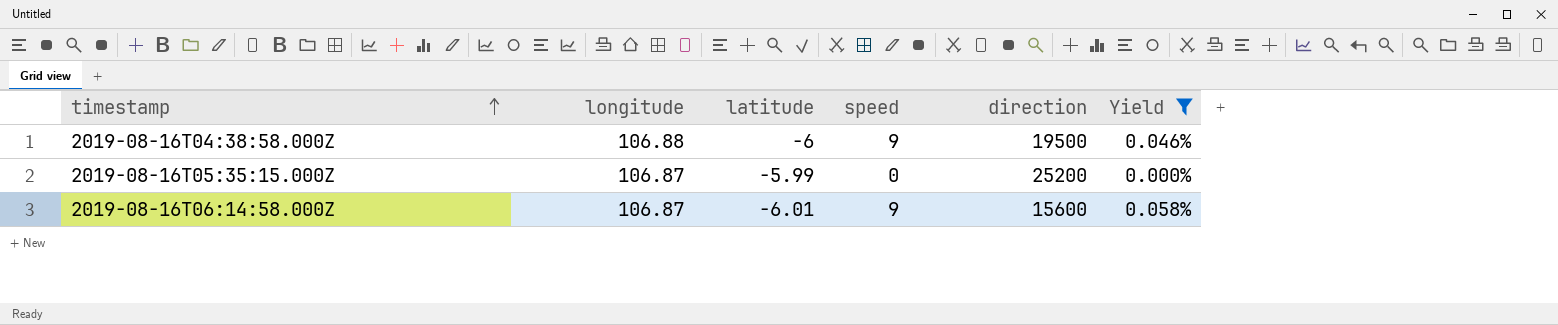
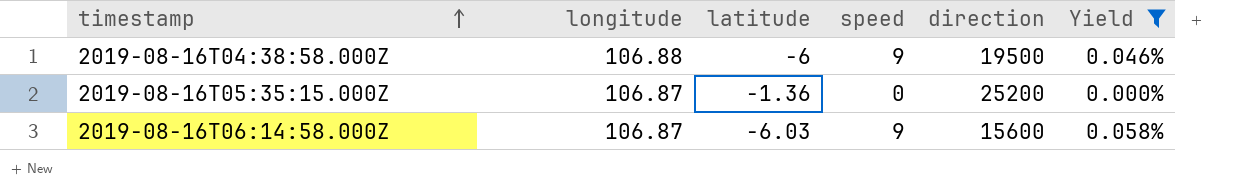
2019-08-16T05:35:15.000Z | latitude: -5.99 -> -1.36
2019-08-16T06:14:58.000Z | latitude: -6.01 -> -6.03

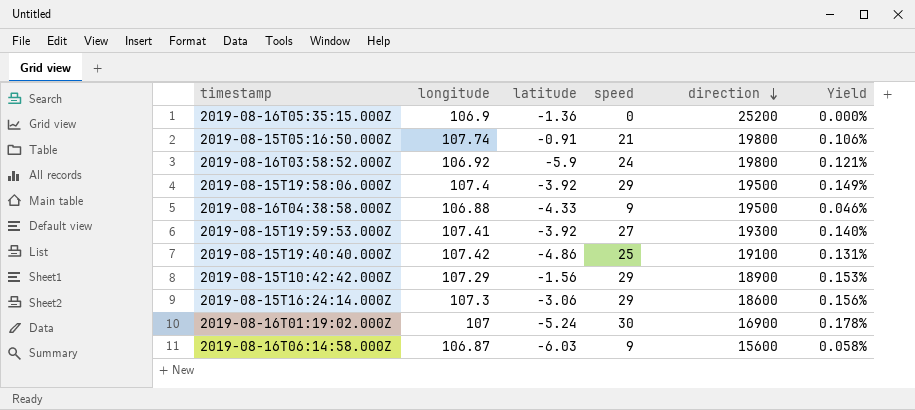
filter: Yield <= 0.058% -> none
row order: timestamp ascending -> direction descending
2019-08-16T05:35:15.000Z | longitude: 106.87 -> 106.9
2019-08-16T04:38:58.000Z | latitude: -6 -> -4.33

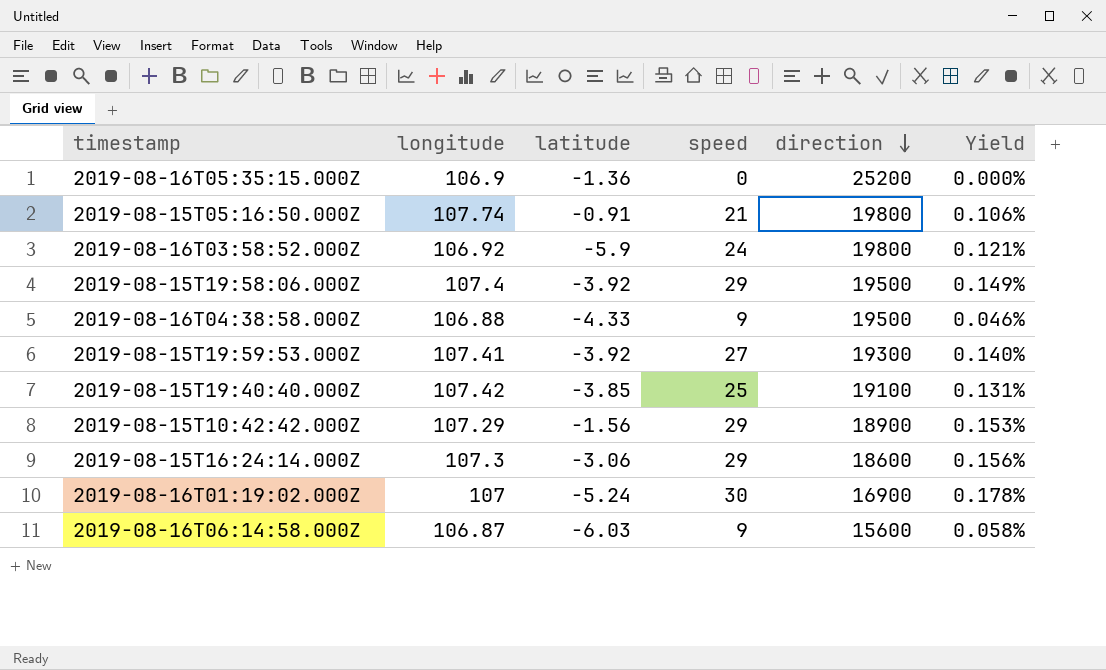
2019-08-15T19:40:40.000Z | latitude: -4.86 -> -3.85

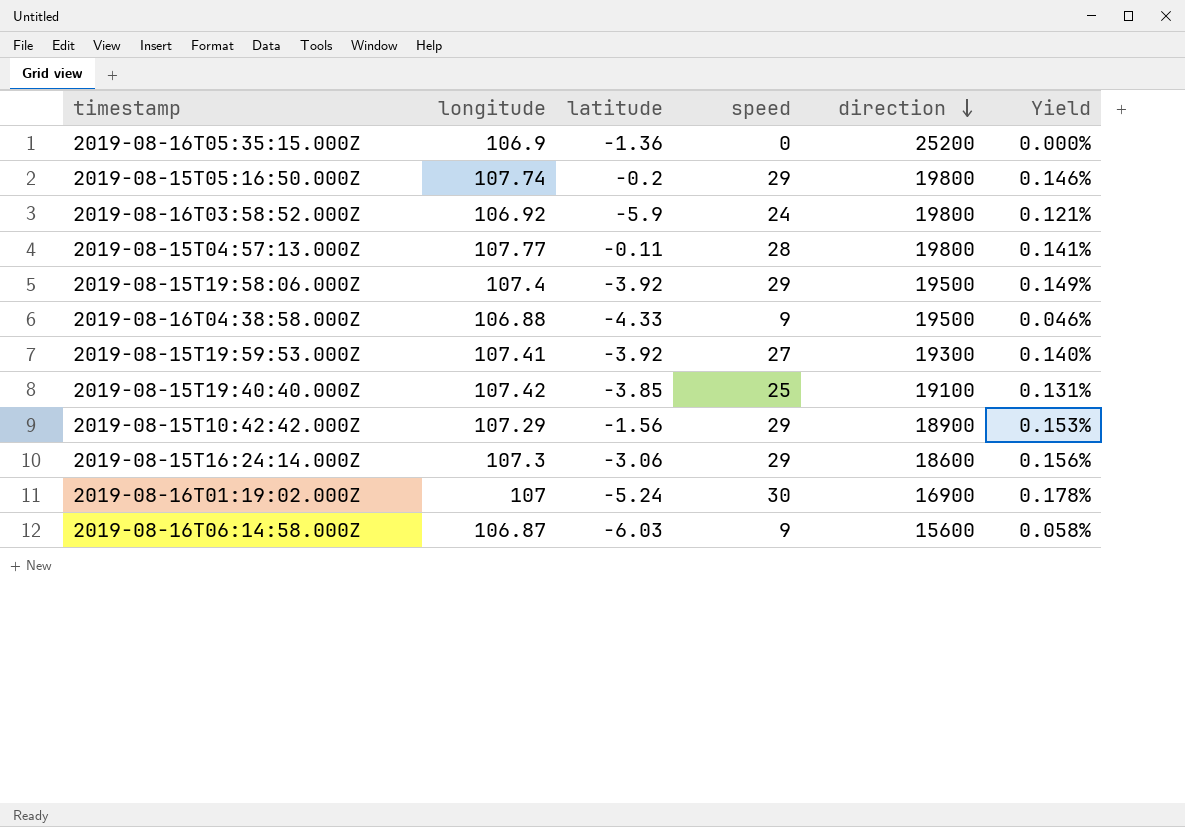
2019-08-15T05:16:50.000Z | latitude: -0.91 -> -0.2
2019-08-15T05:16:50.000Z | speed: 21 -> 29
2019-08-15T05:16:50.000Z | Yield: 0.106% -> 0.146%
row 2019-08-15T04:57:13.000Z: none -> 107.77 | -0.11 | 28 | 19800 | 0.141%

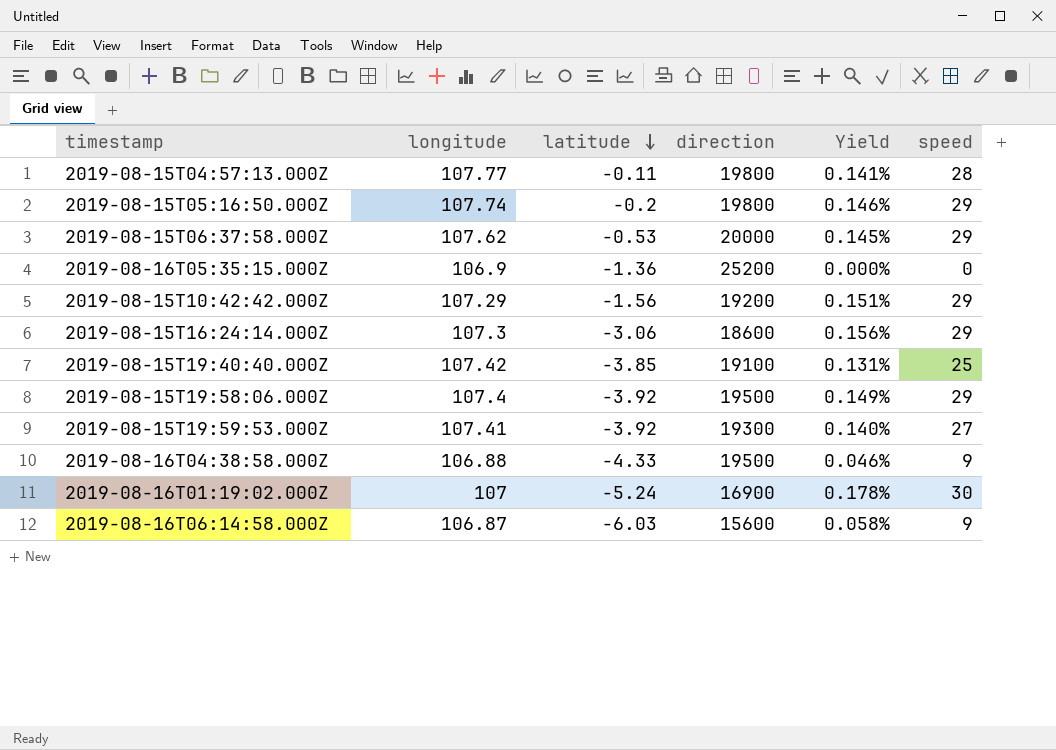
row order: direction descending -> latitude descending
column speed | position: 4 -> 6
row 2019-08-16T03:58:52.000Z: 106.92 | -5.9 | 24 | 19800 | 0.121% -> none
row 2019-08-15T06:37:58.000Z: none -> 107.62 | -0.53 | 20000 | 0.145% | 29
2019-08-15T10:42:42.000Z | direction: 18900 -> 19200
2019-08-15T10:42:42.000Z | Yield: 0.153% -> 0.151%

